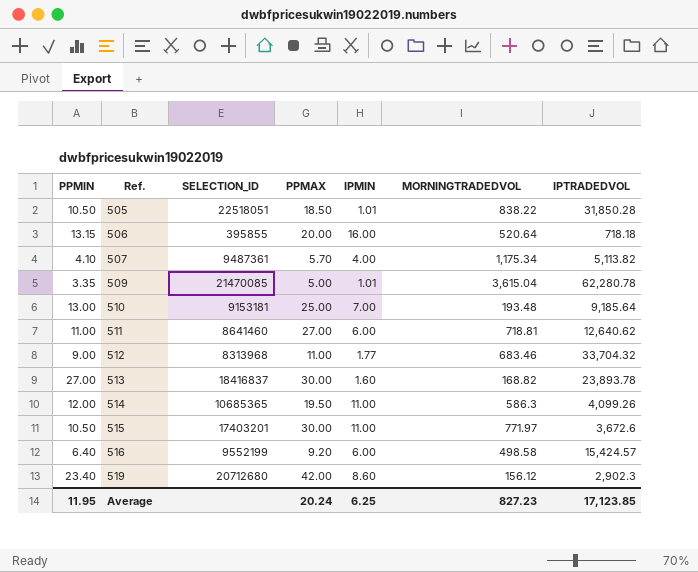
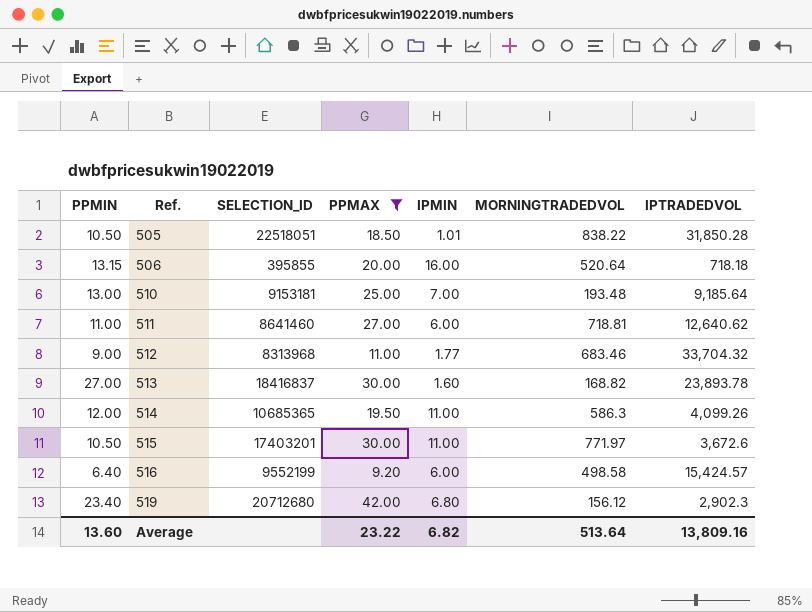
filter: none -> PPMAX >= 9.20
519 | IPMIN: 8.60 -> 6.80
Average | PPMIN: 11.95 -> 13.60
Average | PPMAX: 20.24 -> 23.22
Average | IPMIN: 6.25 -> 6.82
Average | MORNINGTRADEDVOL: 827.23 -> 513.64
Average | IPTRADEDVOL: 17,123.85 -> 13,809.16

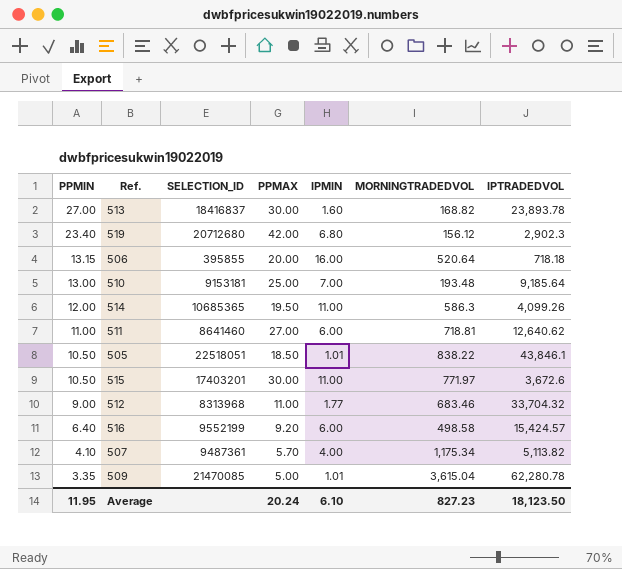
filter: PPMAX >= 9.20 -> none
row order: Ref. ascending -> PPMIN descending
505 | IPTRADEDVOL: 31,850.28 -> 43,846.1
Average | PPMIN: 13.60 -> 11.95
Average | PPMAX: 23.22 -> 20.24
Average | IPMIN: 6.82 -> 6.10
Average | MORNINGTRADEDVOL: 513.64 -> 827.23
Average | IPTRADEDVOL: 13,809.16 -> 18,123.50

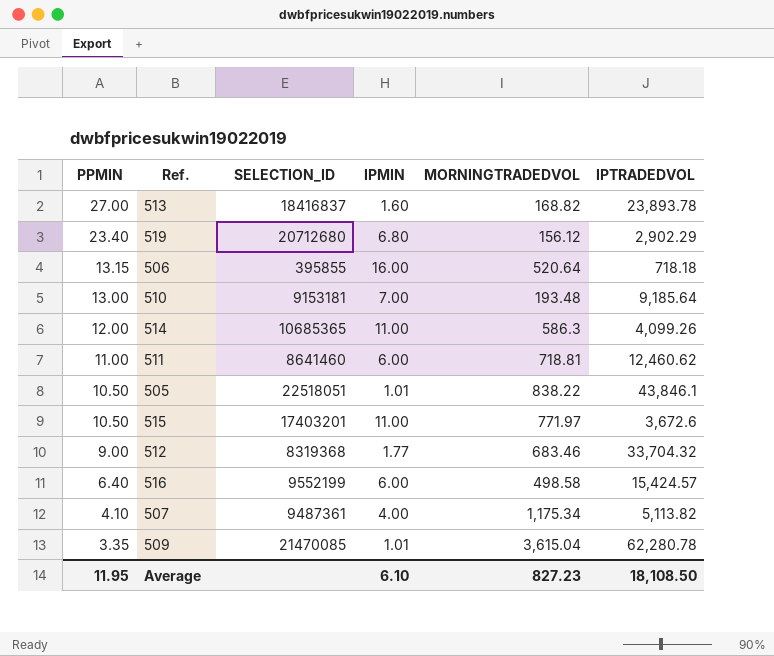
column PPMAX | position: 4 -> none
519 | IPTRADEDVOL: 2,902.3 -> 2,902.29
511 | IPTRADEDVOL: 12,640.62 -> 12,460.62
512 | SELECTION_ID: 8313968 -> 8319368
Average | IPTRADEDVOL: 18,123.50 -> 18,108.50

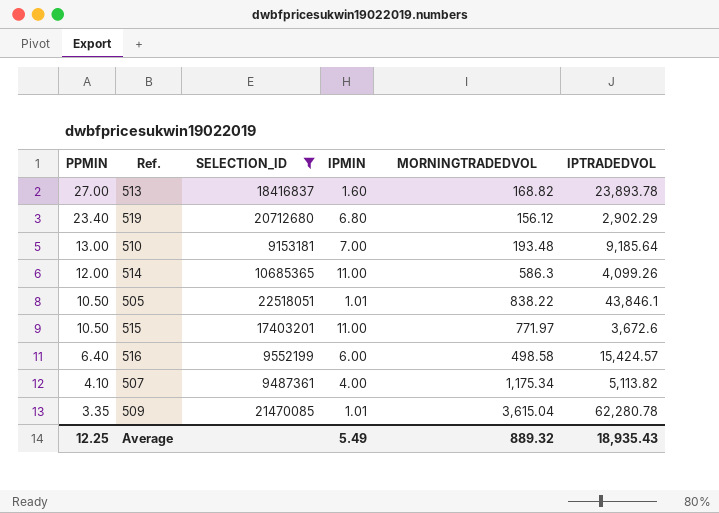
filter: none -> SELECTION_ID >= 9153181
Average | PPMIN: 11.95 -> 12.25
Average | IPMIN: 6.10 -> 5.49
Average | MORNINGTRADEDVOL: 827.23 -> 889.32
Average | IPTRADEDVOL: 18,108.50 -> 18,935.43

